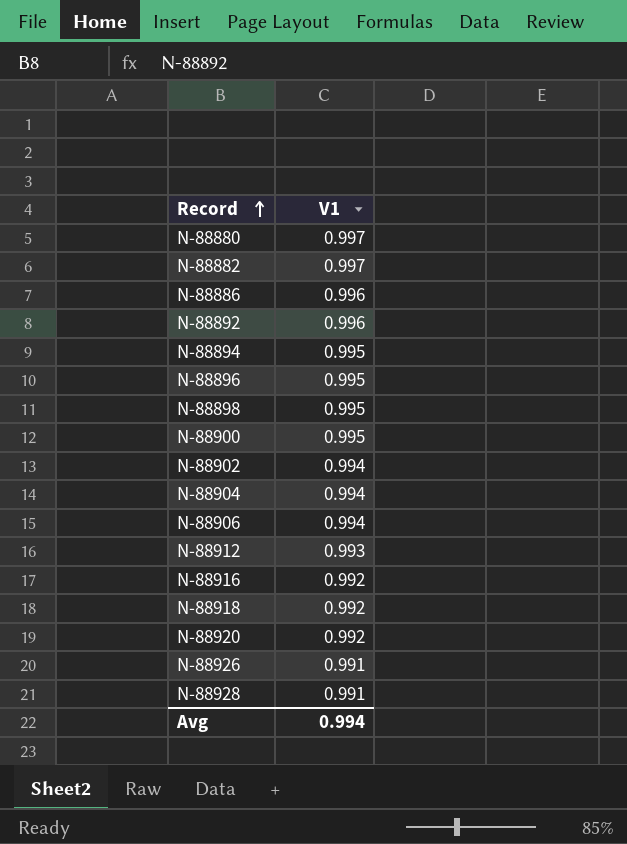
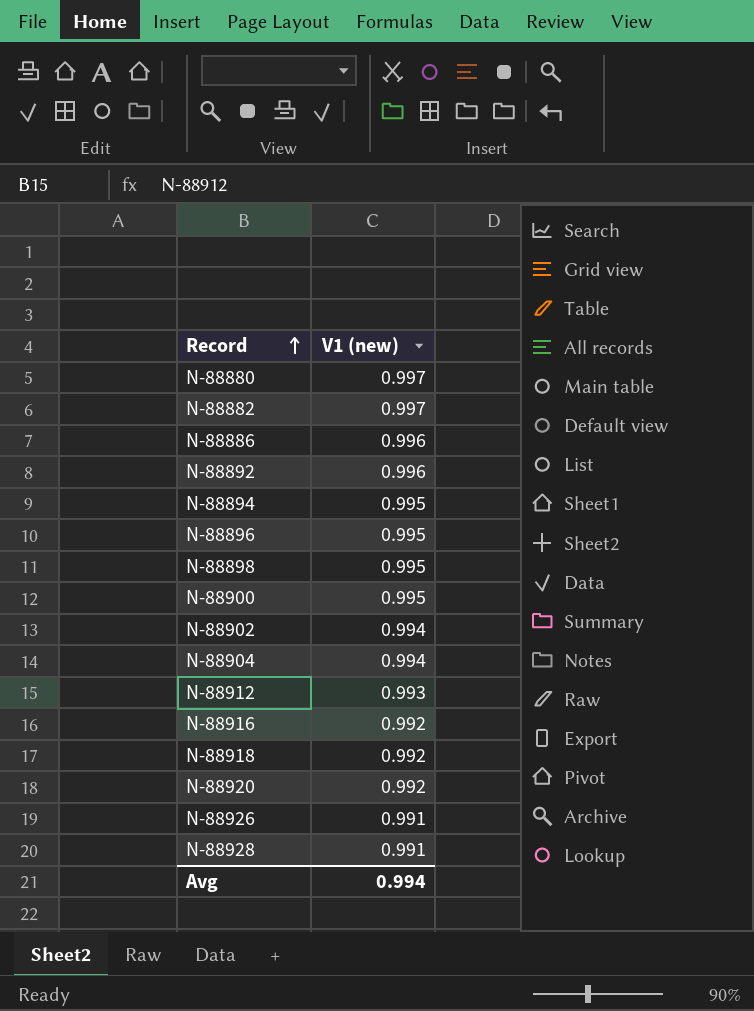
column name: V1 -> V1 (new)
row N-88906: 0.994 -> none

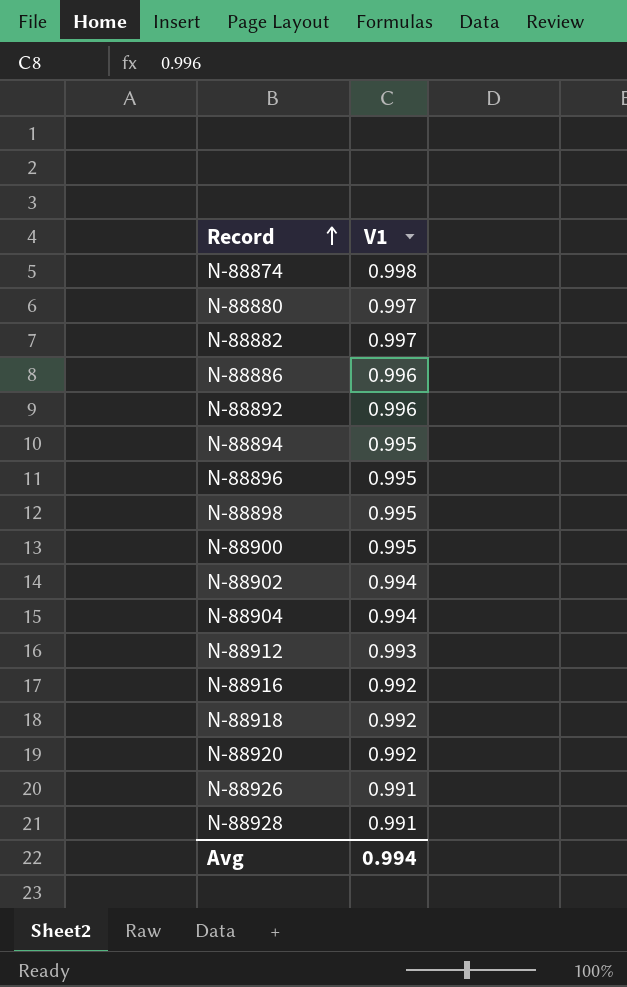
column name: V1 (new) -> V1
row N-88874: none -> 0.998

